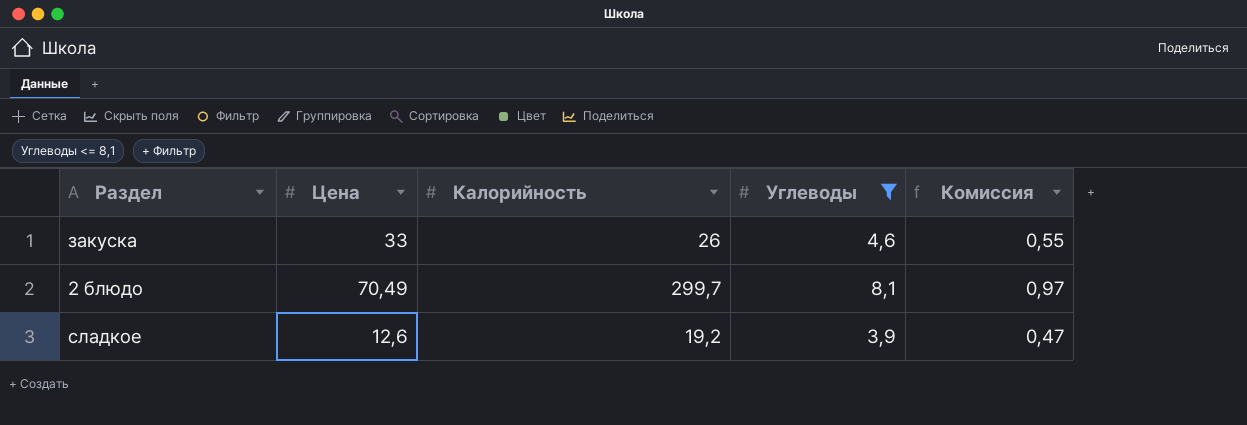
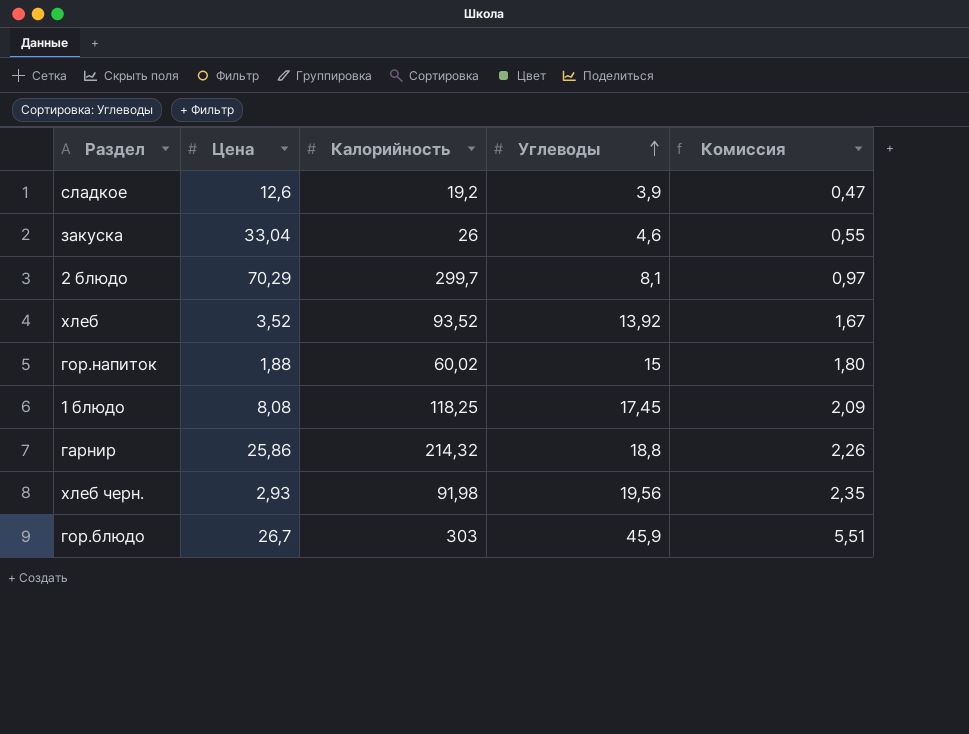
filter: Углеводы <= 8,1 -> none
row order: none -> Углеводы ascending
закуска | Цена: 33 -> 33,04
2 блюдо | Цена: 70,49 -> 70,29

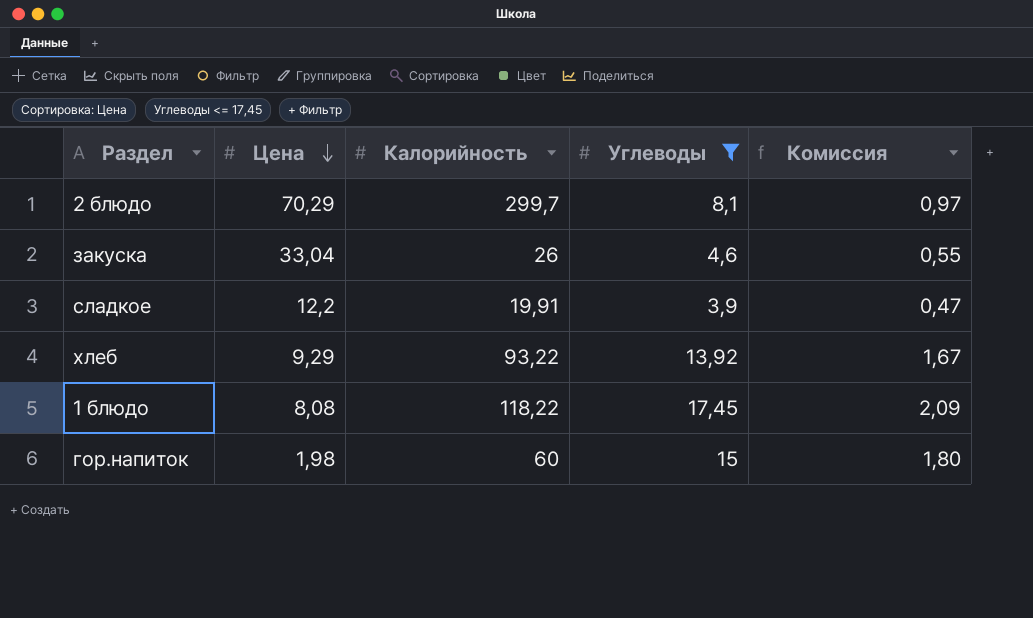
filter: none -> Углеводы <= 17,45
row order: Углеводы ascending -> Цена descending
сладкое | Цена: 12,6 -> 12,2
сладкое | Калорийность: 19,2 -> 19,91
хлеб | Цена: 3,52 -> 9,29
хлеб | Калорийность: 93,52 -> 93,22
1 блюдо | Калорийность: 118,25 -> 118,22
гор.напиток | Цена: 1,88 -> 1,98
гор.напиток | Калорийность: 60,02 -> 60

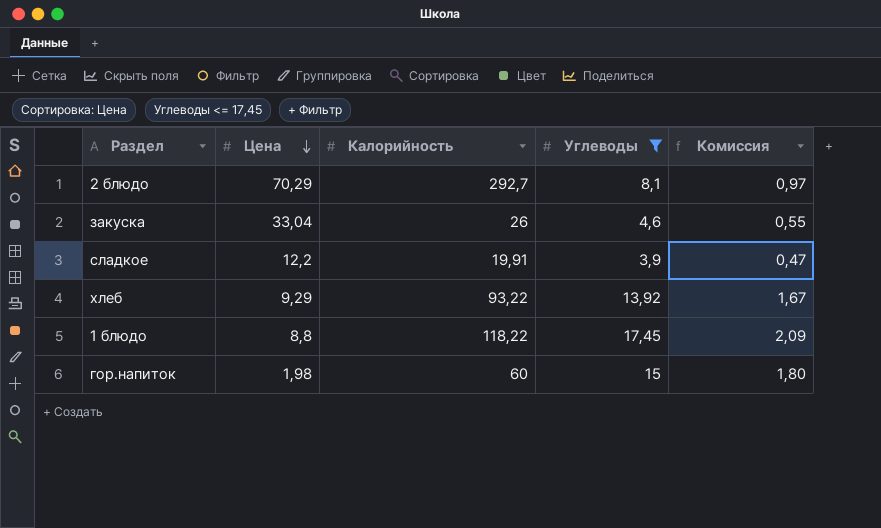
2 блюдо | Калорийность: 299,7 -> 292,7
1 блюдо | Цена: 8,08 -> 8,8

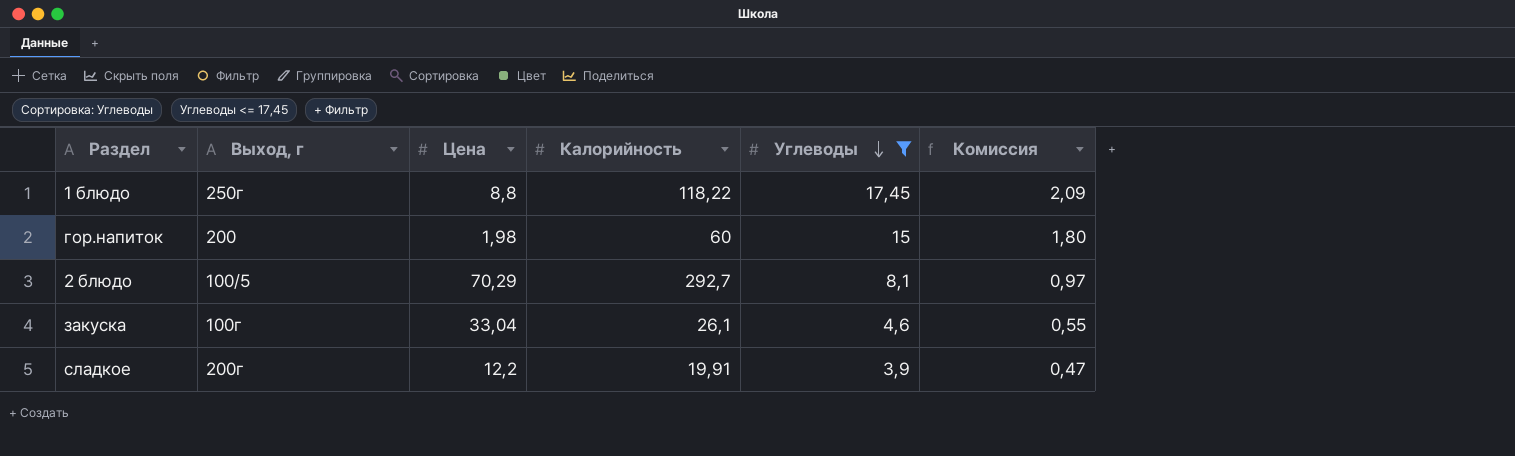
row order: Цена descending -> Углеводы descending
column Выход, г | position: none -> 2
row хлеб: 9,29 | 93,22 | 13,92 | 1,67 -> none
закуска | Калорийность: 26 -> 26,1

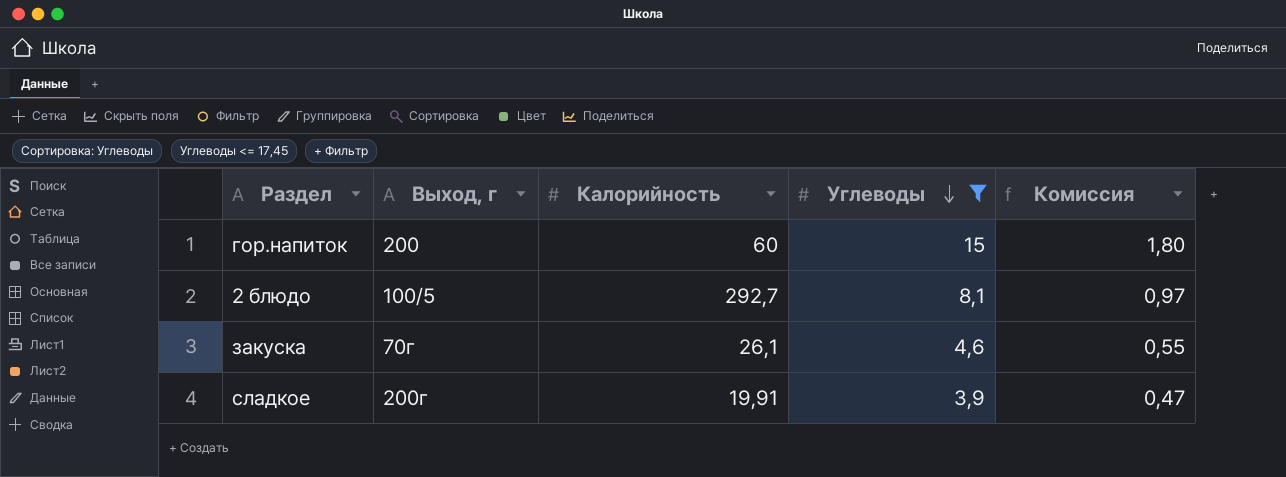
column Цена | position: 3 -> none
row 1 блюдо: 250г | 8,8 | 118,22 | 17,45 | 2,09 -> none
закуска | Выход, г: 100г -> 70г

